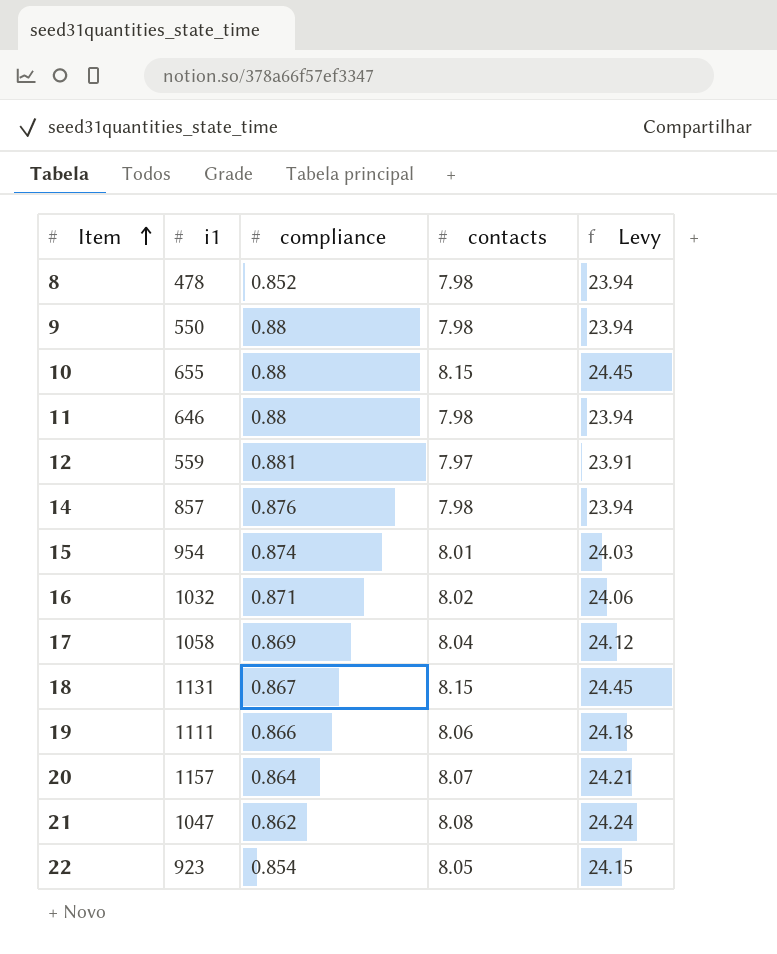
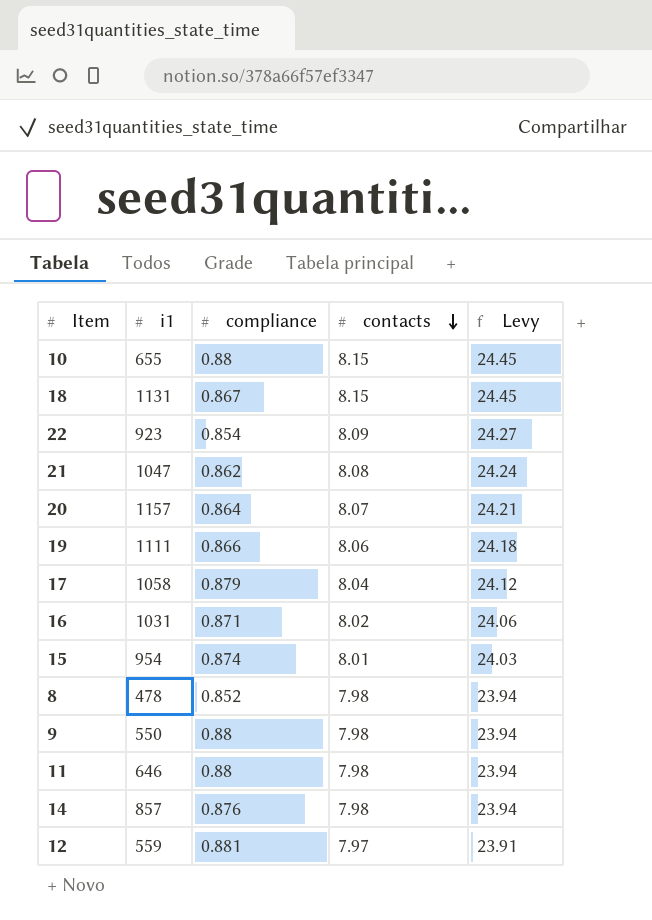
row order: Item ascending -> contacts descending
22 | contacts: 8.05 -> 8.09
22 | Levy: 24.15 -> 24.27
17 | compliance: 0.869 -> 0.879
16 | i1: 1032 -> 1031

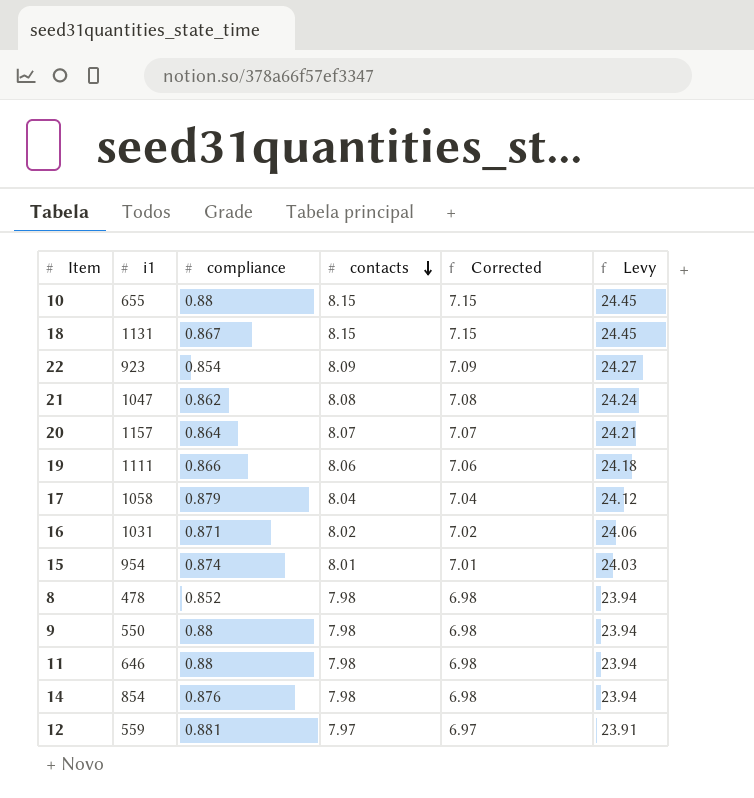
column Corrected | formula: none -> [contacts] - 1
14 | i1: 857 -> 854

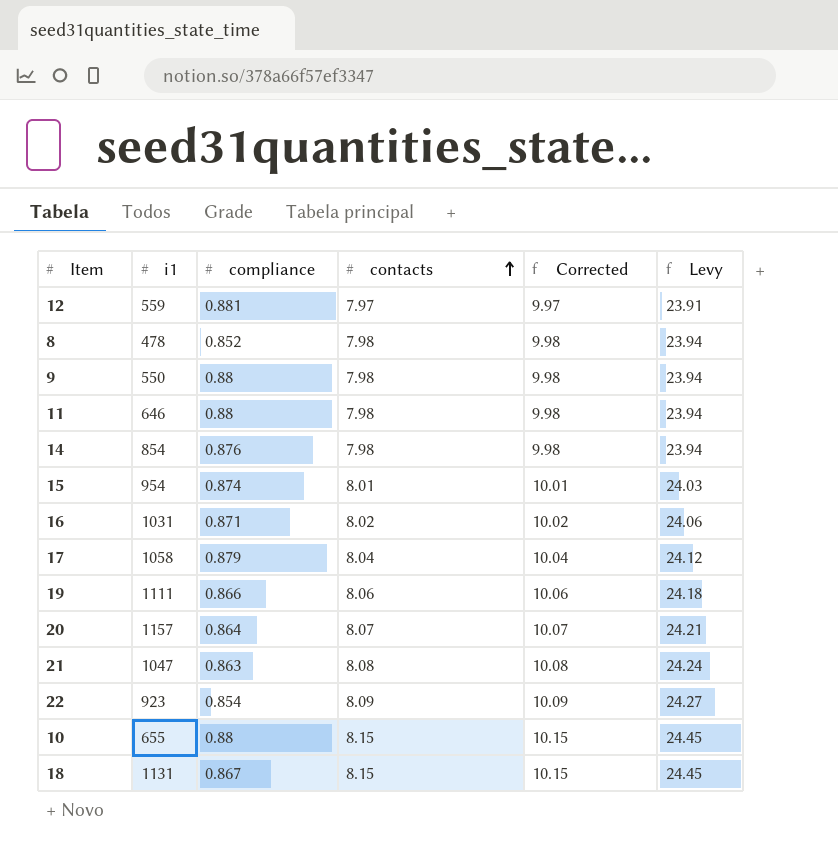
row order: contacts descending -> contacts ascending
column Corrected | formula: [contacts] - 1 -> [contacts] + 2
21 | compliance: 0.862 -> 0.863

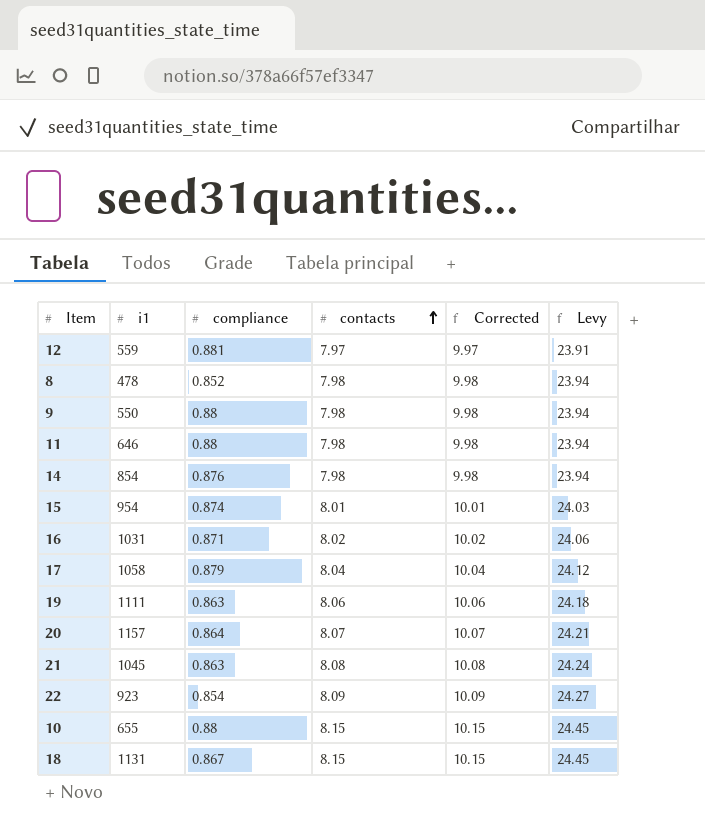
19 | compliance: 0.866 -> 0.863
21 | i1: 1047 -> 1045

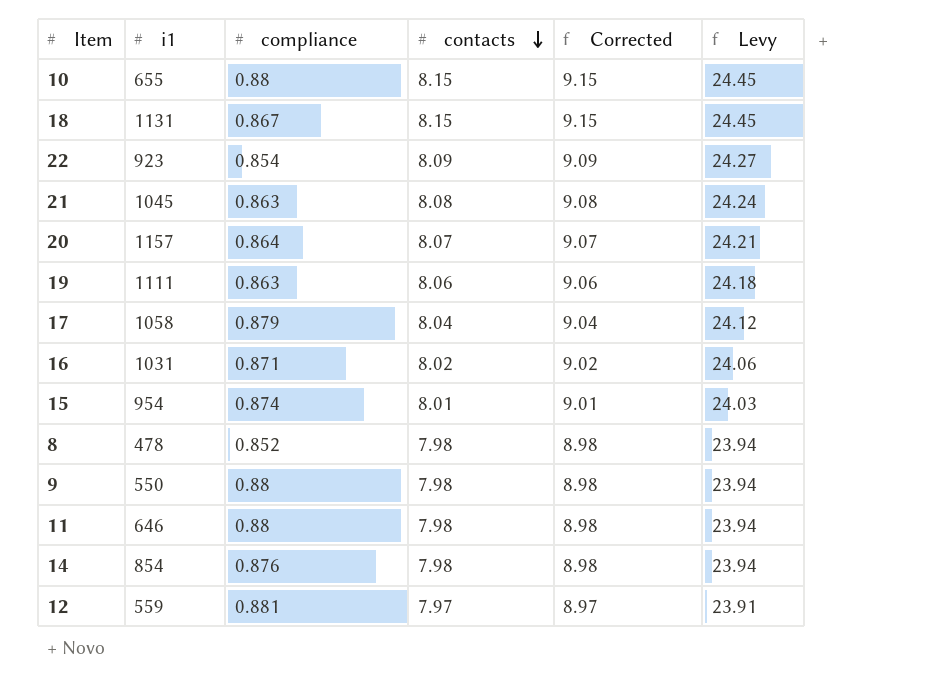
row order: contacts ascending -> contacts descending
column Corrected | formula: [contacts] + 2 -> [contacts] + 1

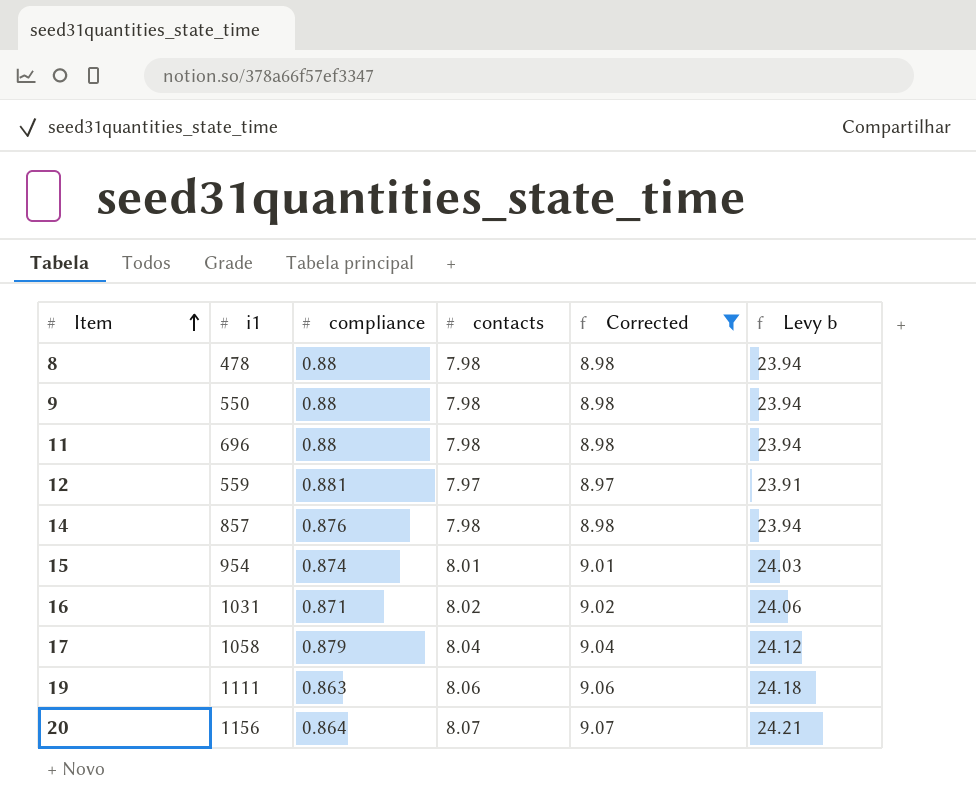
filter: none -> Corrected <= 9.07
row order: contacts descending -> Item ascending
column name: Levy -> Levy b
8 | compliance: 0.852 -> 0.88
11 | i1: 646 -> 696
14 | i1: 854 -> 857
20 | i1: 1157 -> 1156

